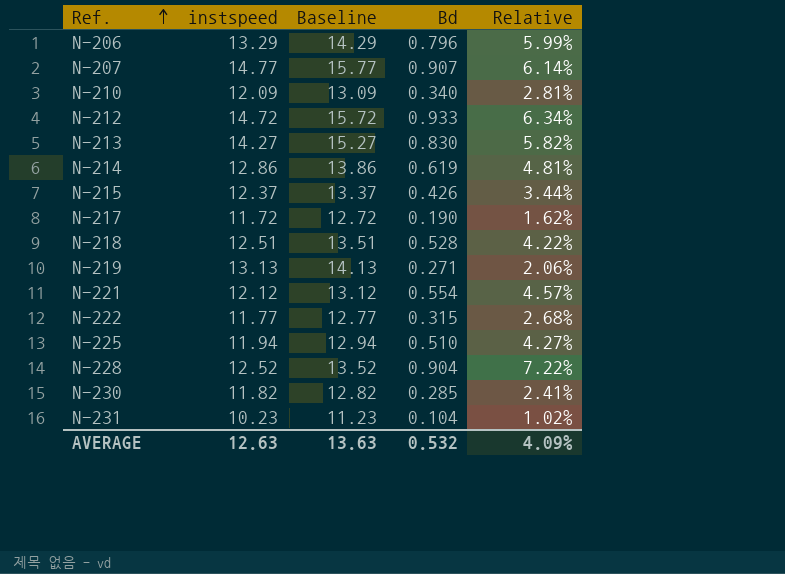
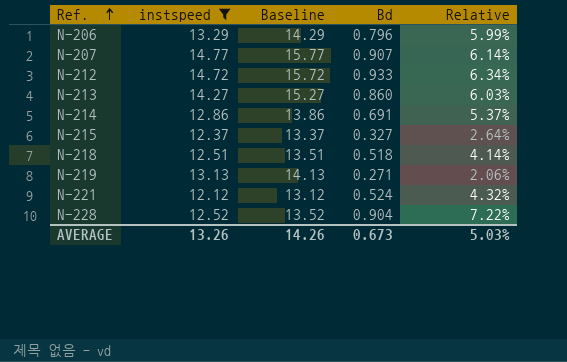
filter: none -> instspeed >= 12.12
N-213 | Bd: 0.830 -> 0.860
N-213 | Relative: 5.82% -> 6.03%
N-214 | Bd: 0.619 -> 0.691
N-214 | Relative: 4.81% -> 5.37%
N-215 | Bd: 0.426 -> 0.327
N-215 | Relative: 3.44% -> 2.64%
N-218 | Bd: 0.528 -> 0.518
N-218 | Relative: 4.22% -> 4.14%
N-221 | Bd: 0.554 -> 0.524
N-221 | Relative: 4.57% -> 4.32%
AVERAGE | instspeed: 12.63 -> 13.26
AVERAGE | Baseline: 13.63 -> 14.26
AVERAGE | Bd: 0.532 -> 0.673
AVERAGE | Relative: 4.09% -> 5.03%

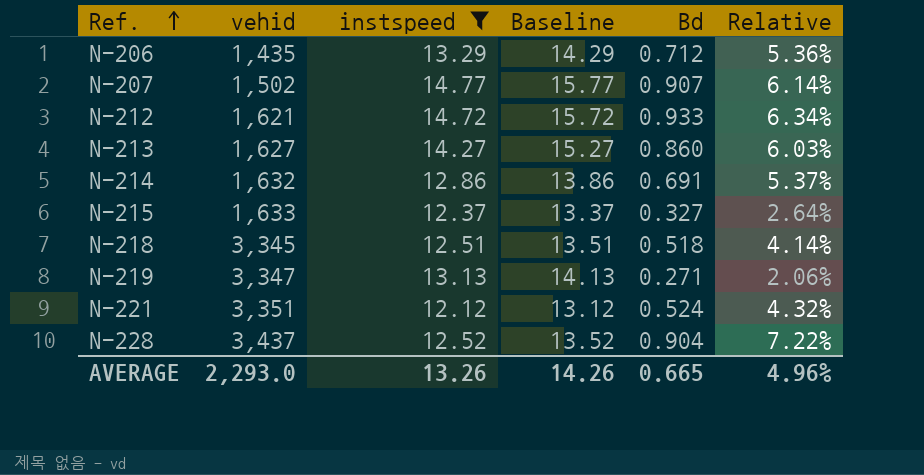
column vehid | position: none -> 2
N-206 | Bd: 0.796 -> 0.712
N-206 | Relative: 5.99% -> 5.36%
AVERAGE | Bd: 0.673 -> 0.665
AVERAGE | Relative: 5.03% -> 4.96%

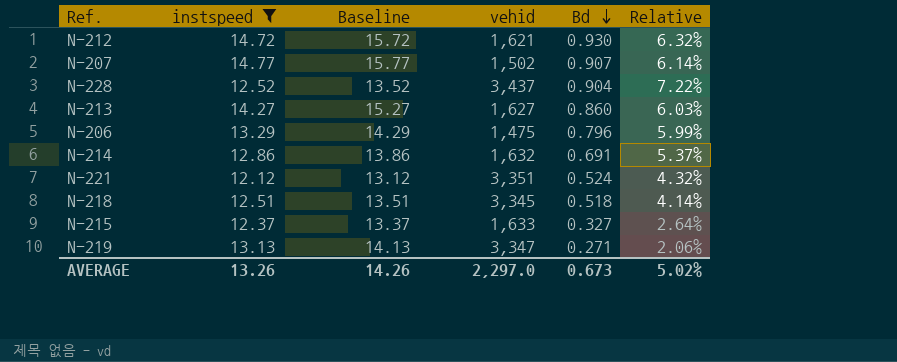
row order: Ref. ascending -> Bd descending
column vehid | position: 2 -> 4
N-212 | Bd: 0.933 -> 0.930
N-212 | Relative: 6.34% -> 6.32%
N-206 | vehid: 1,435 -> 1,475
N-206 | Bd: 0.712 -> 0.796
N-206 | Relative: 5.36% -> 5.99%
AVERAGE | vehid: 2,293.0 -> 2,297.0
AVERAGE | Bd: 0.665 -> 0.673
AVERAGE | Relative: 4.96% -> 5.02%

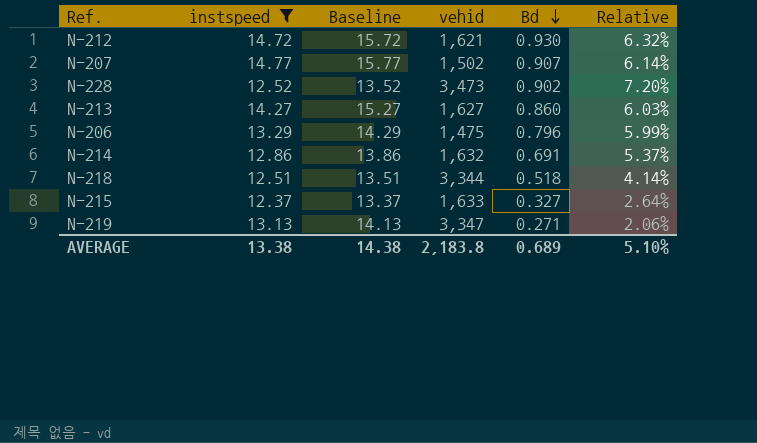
row N-221: 12.12 | 13.12 | 3,351 | 0.524 | 4.32% -> none
N-228 | vehid: 3,437 -> 3,473
N-228 | Bd: 0.904 -> 0.902
N-228 | Relative: 7.22% -> 7.20%
N-218 | vehid: 3,345 -> 3,344
AVERAGE | instspeed: 13.26 -> 13.38
AVERAGE | Baseline: 14.26 -> 14.38
AVERAGE | vehid: 2,297.0 -> 2,183.8
AVERAGE | Bd: 0.673 -> 0.689
AVERAGE | Relative: 5.02% -> 5.10%

